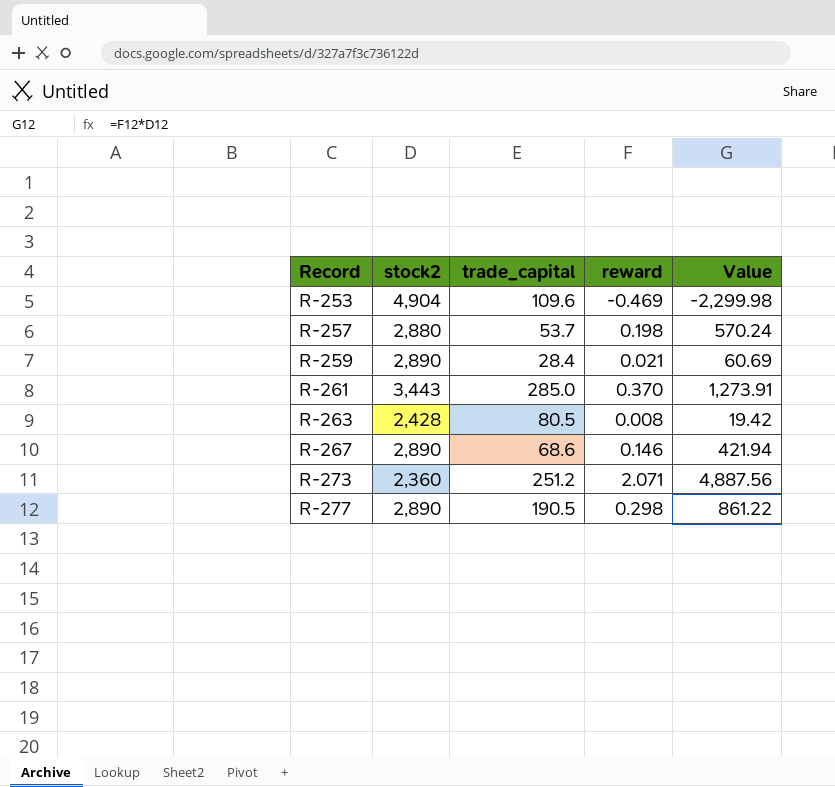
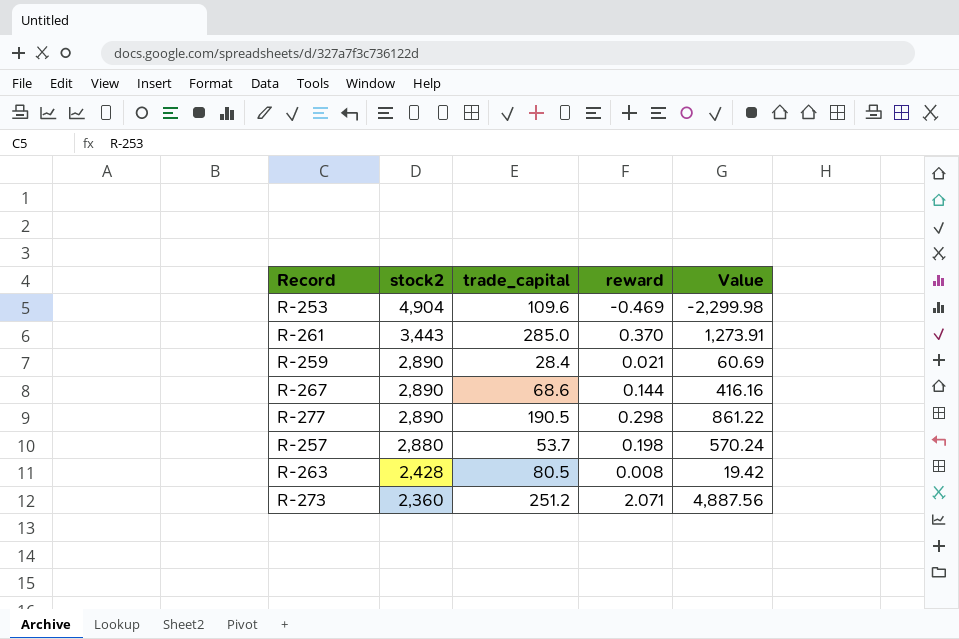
row order: Record ascending -> stock2 descending
R-267 | reward: 0.146 -> 0.144
R-267 | Value: 421.94 -> 416.16

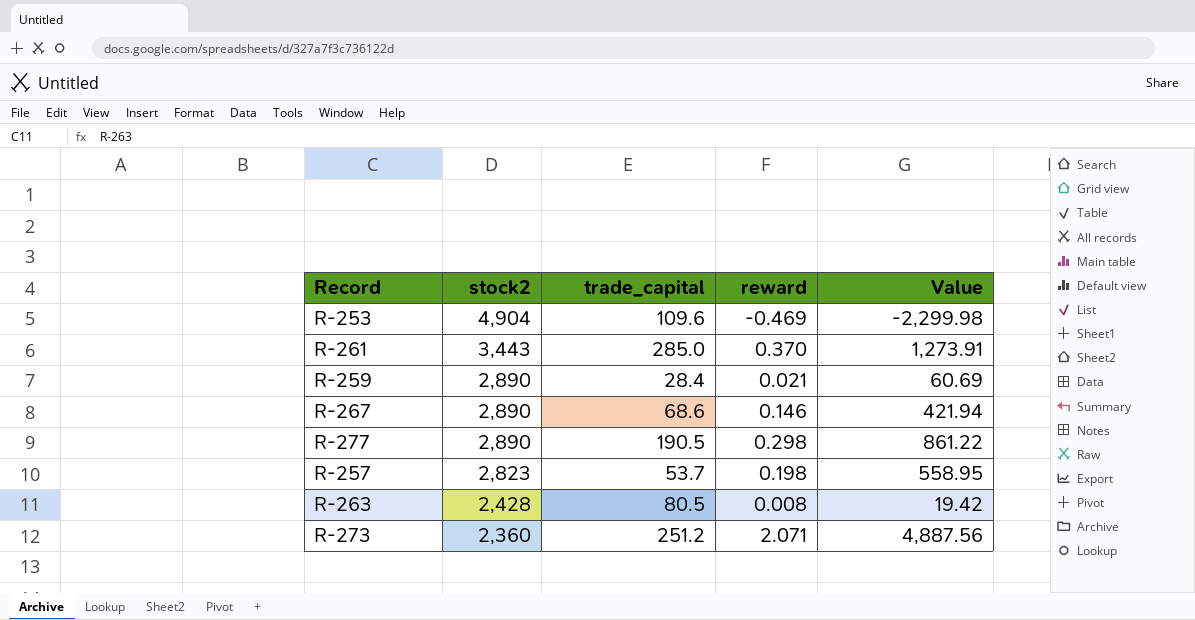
R-267 | reward: 0.144 -> 0.146
R-267 | Value: 416.16 -> 421.94
R-257 | stock2: 2,880 -> 2,823
R-257 | Value: 570.24 -> 558.95

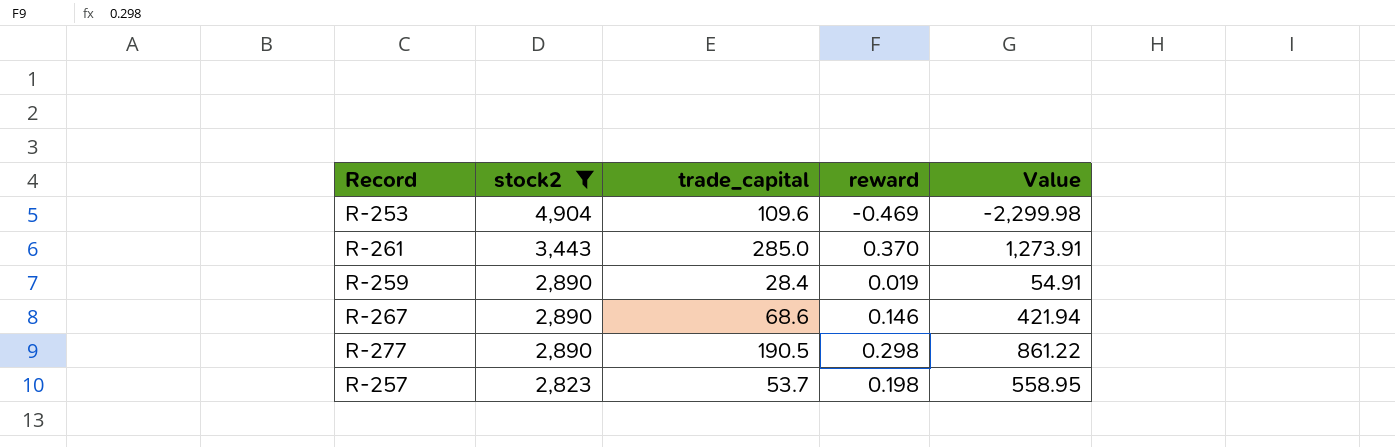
filter: none -> stock2 >= 2,823
R-259 | reward: 0.021 -> 0.019
R-259 | Value: 60.69 -> 54.91

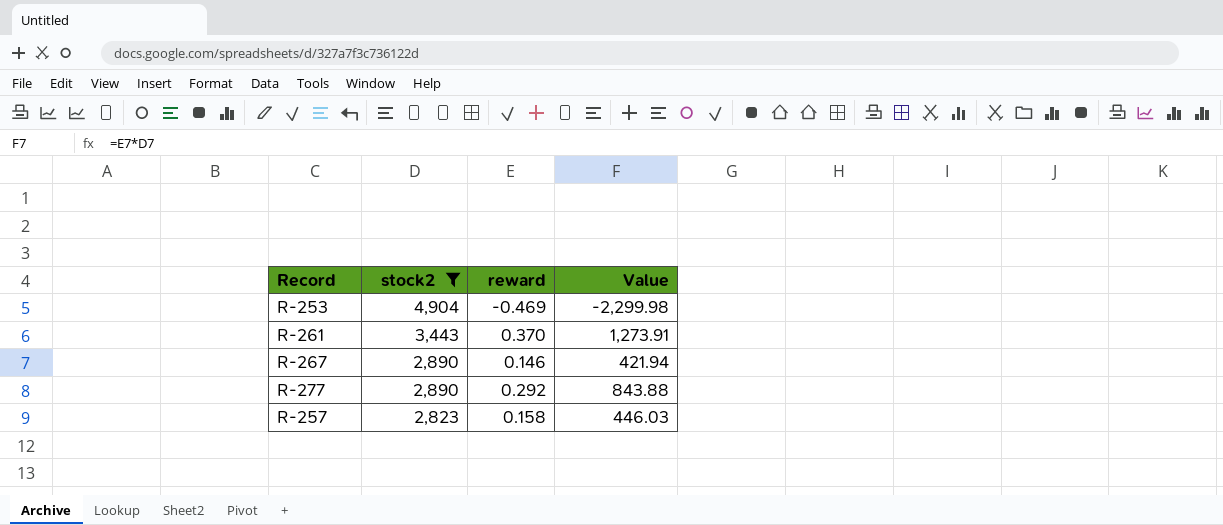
column trade_capital | position: 3 -> none
row R-259: 2,890 | 28.4 | 0.019 | 54.91 -> none
R-277 | reward: 0.298 -> 0.292
R-277 | Value: 861.22 -> 843.88
R-257 | reward: 0.198 -> 0.158
R-257 | Value: 558.95 -> 446.03

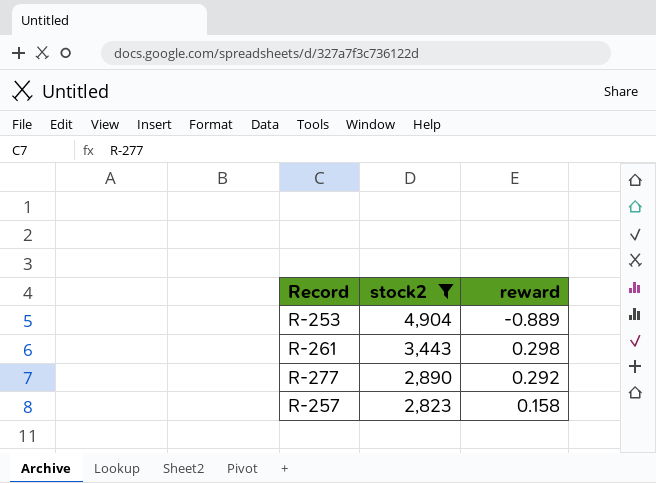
column Value | formula: [stock2] * [reward] -> none
row R-267: 2,890 | 0.146 | 421.94 -> none
R-253 | reward: -0.469 -> -0.889
R-261 | reward: 0.370 -> 0.298

